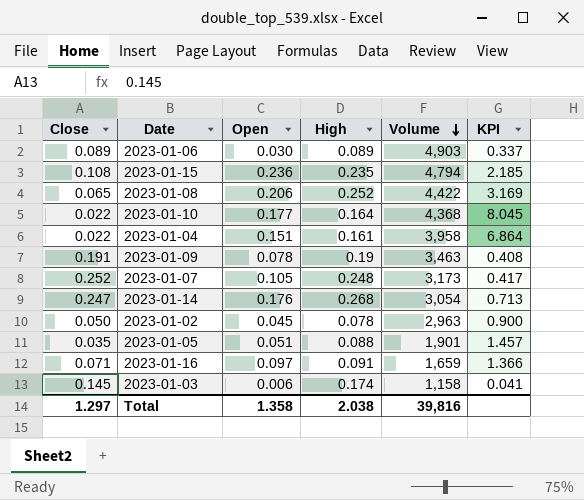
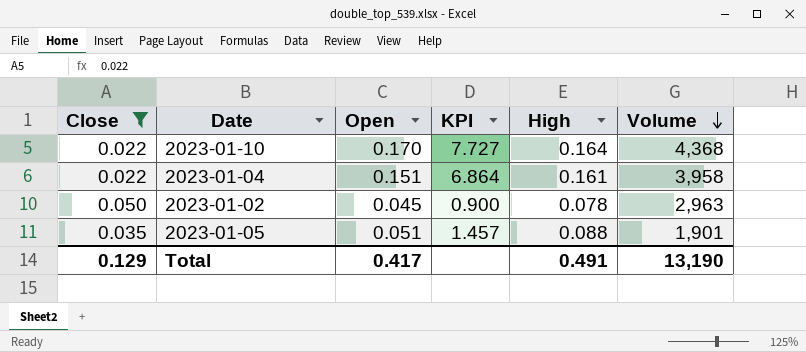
filter: none -> Close <= 0.050
column KPI | position: 6 -> 4
2023-01-10 | Open: 0.177 -> 0.170
2023-01-10 | KPI: 8.045 -> 7.727
Total | Close: 1.297 -> 0.129
Total | Open: 1.358 -> 0.417
Total | High: 2.038 -> 0.491
Total | Volume: 39,816 -> 13,190

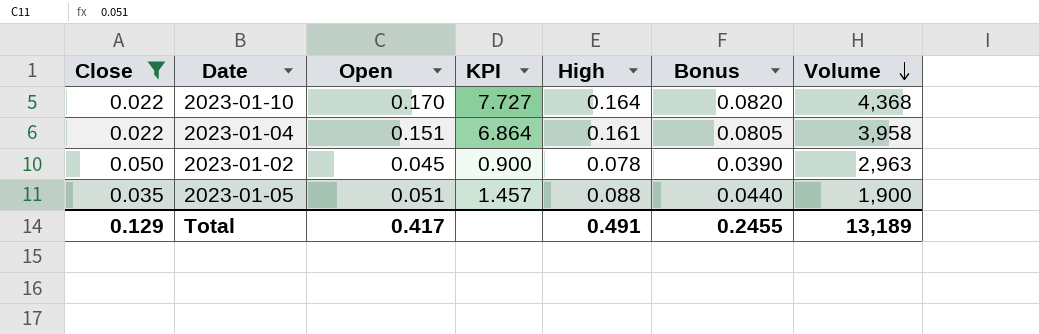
column Bonus | formula: none -> [High] * 0.5
2023-01-05 | Volume: 1,901 -> 1,900
Total | Volume: 13,190 -> 13,189

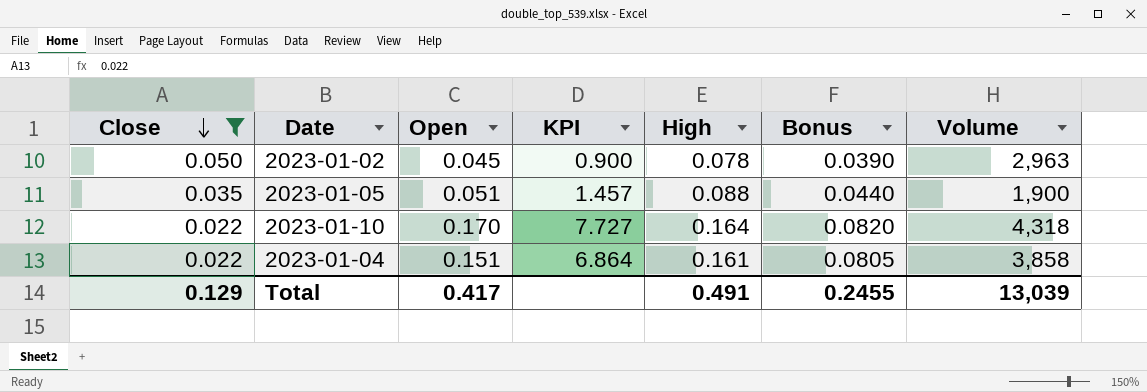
row order: Volume descending -> Close descending
2023-01-10 | Volume: 4,368 -> 4,318
2023-01-04 | Volume: 3,958 -> 3,858
Total | Volume: 13,189 -> 13,039

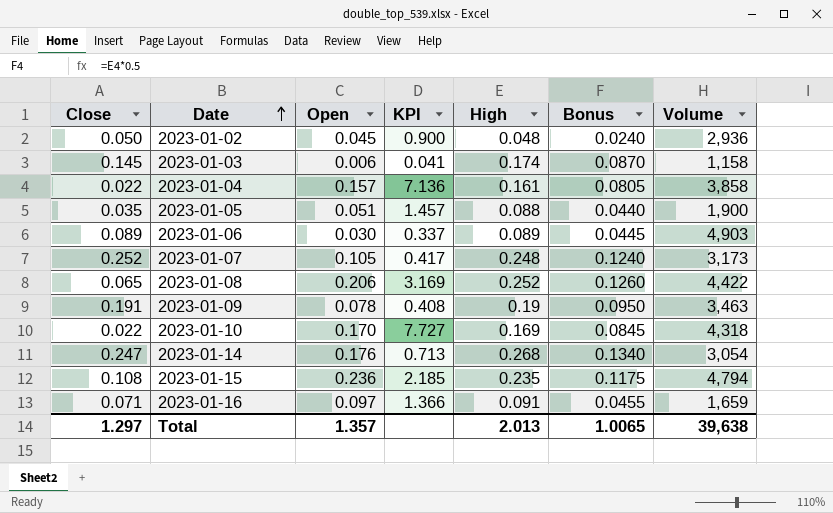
filter: Close <= 0.050 -> none
row order: Close descending -> Date ascending
2023-01-02 | High: 0.078 -> 0.048
2023-01-02 | Bonus: 0.0390 -> 0.0240
2023-01-02 | Volume: 2,963 -> 2,936
2023-01-04 | Open: 0.151 -> 0.157
2023-01-04 | KPI: 6.864 -> 7.136
2023-01-10 | High: 0.164 -> 0.169
2023-01-10 | Bonus: 0.0820 -> 0.0845
Total | Close: 0.129 -> 1.297
Total | Open: 0.417 -> 1.357
Total | High: 0.491 -> 2.013
Total | Bonus: 0.2455 -> 1.0065
Total | Volume: 13,039 -> 39,638

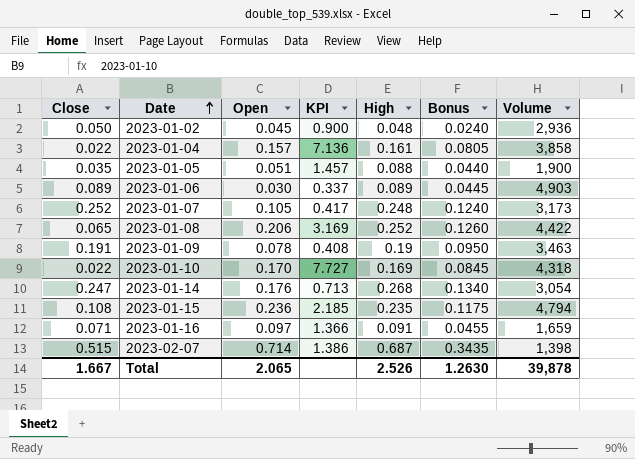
row 2023-01-03: 0.145 | 0.006 | 0.041 | 0.174 | 0.0870 | 1,158 -> none
row 2023-02-07: none -> 0.515 | 0.714 | 1.386 | 0.687 | 0.3435 | 1,398
Total | Close: 1.297 -> 1.667
Total | Open: 1.357 -> 2.065
Total | High: 2.013 -> 2.526
Total | Bonus: 1.0065 -> 1.2630
Total | Volume: 39,638 -> 39,878

